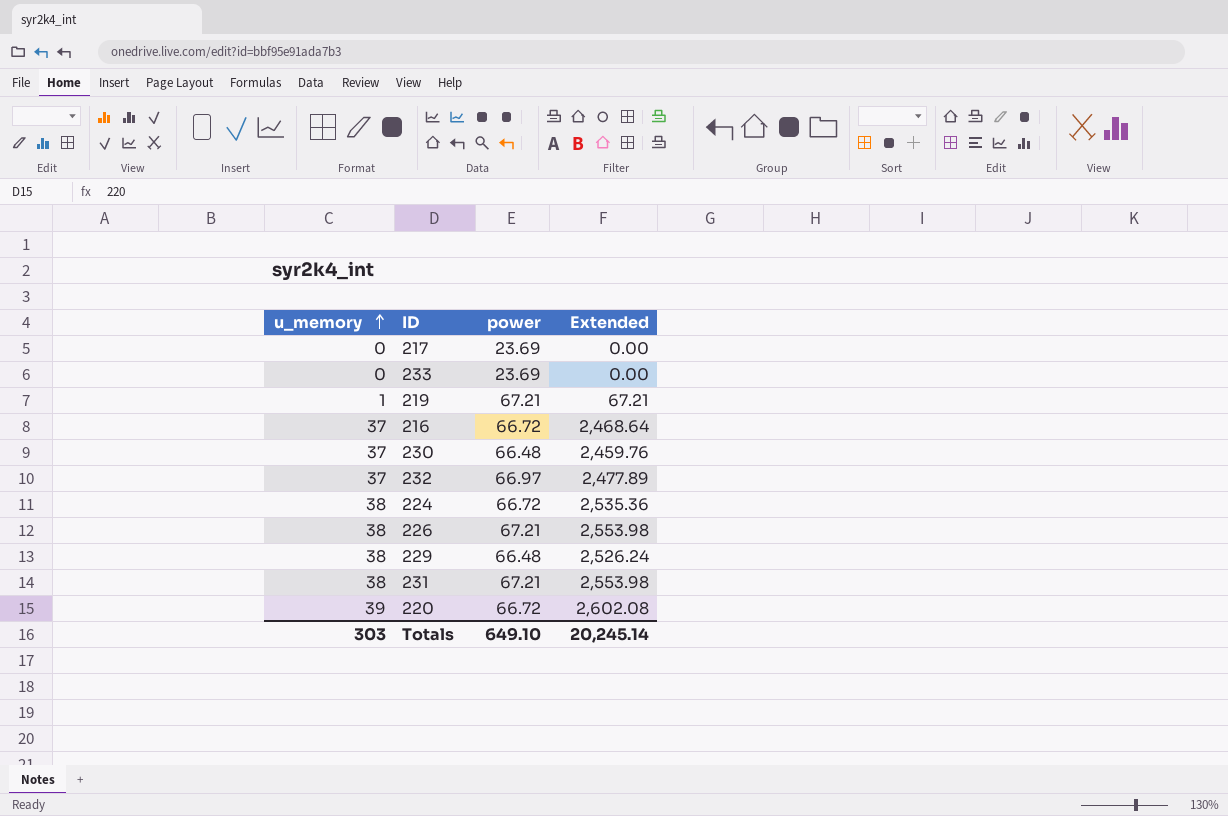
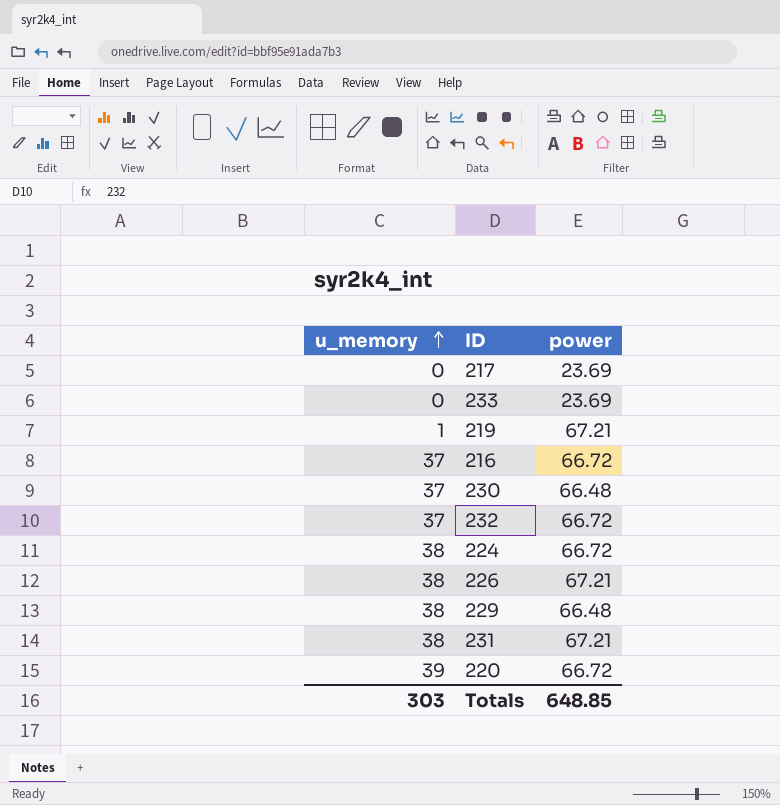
column Extended | formula: [u_memory] * [power] -> none
232 | power: 66.97 -> 66.72
Totals | power: 649.10 -> 648.85

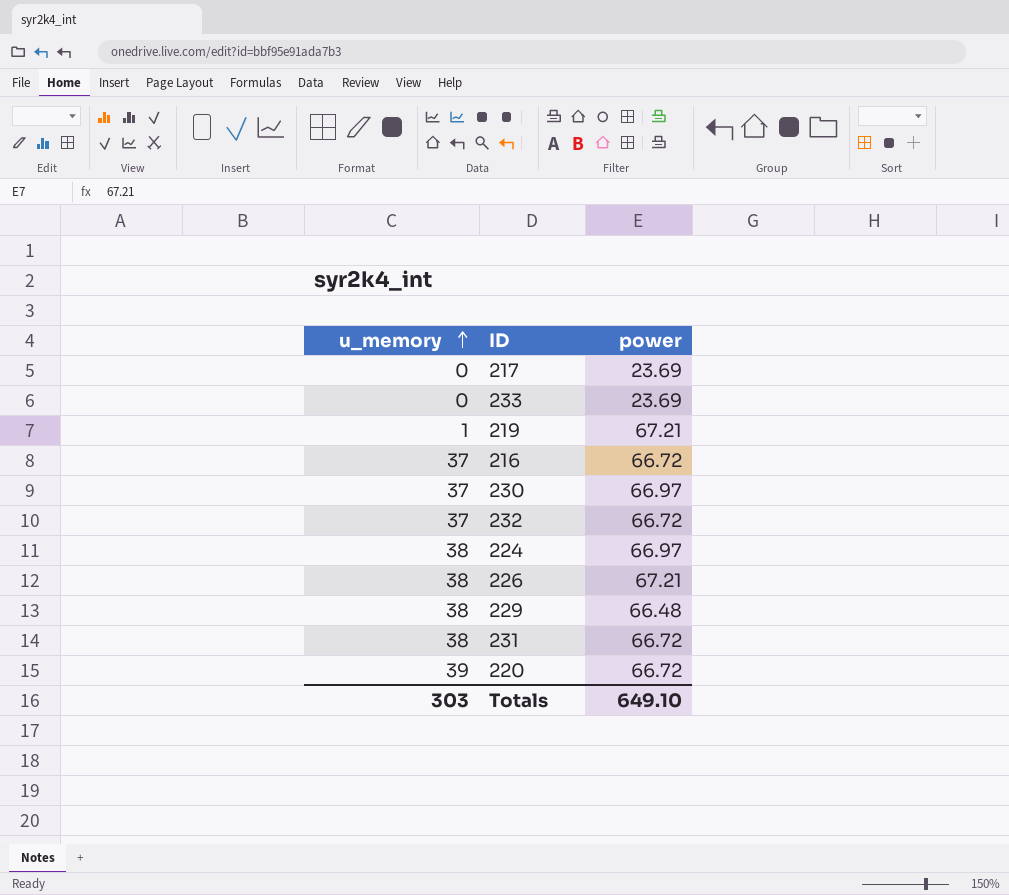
230 | power: 66.48 -> 66.97
224 | power: 66.72 -> 66.97
231 | power: 67.21 -> 66.72
Totals | power: 648.85 -> 649.10

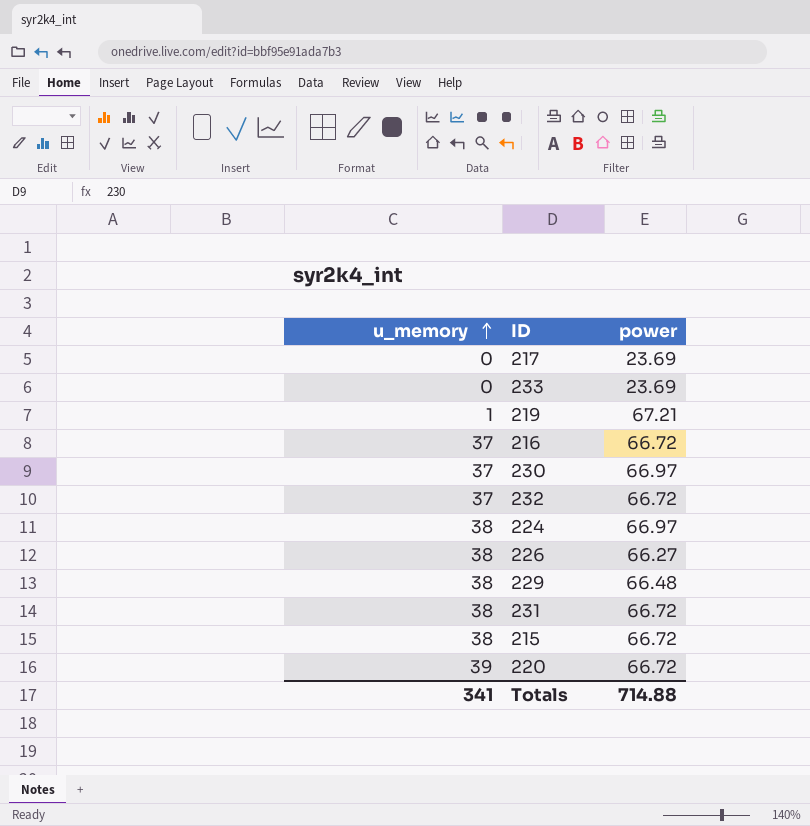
226 | power: 67.21 -> 66.27
row 215: none -> 38 | 66.72
Totals | u_memory: 303 -> 341
Totals | power: 649.10 -> 714.88

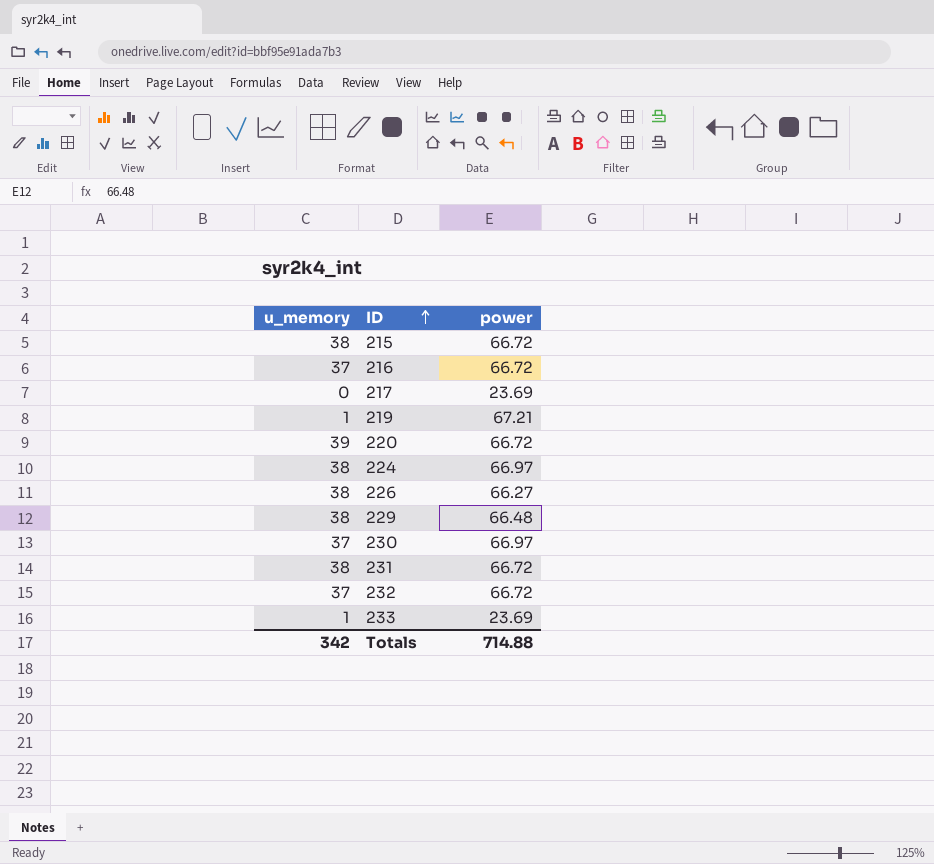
row order: u_memory ascending -> ID ascending
233 | u_memory: 0 -> 1
Totals | u_memory: 341 -> 342

